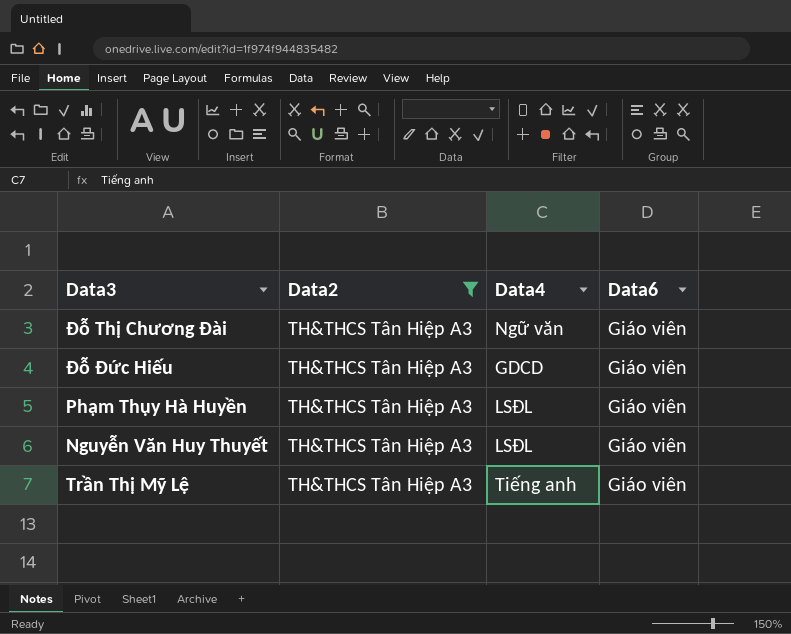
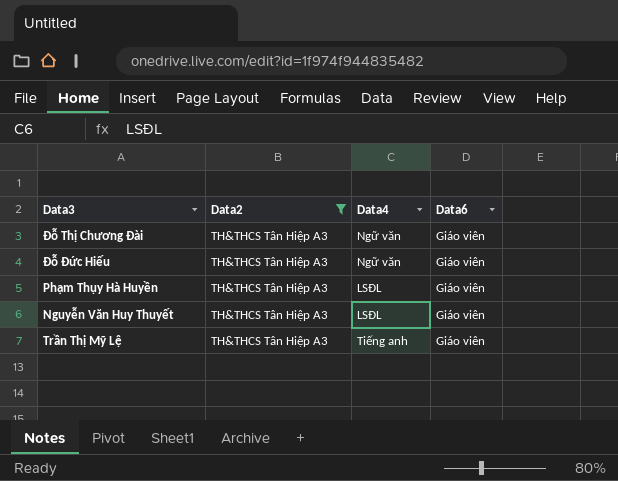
Đỗ Đức Hiếu | Data4: GDCD -> Ngữ văn

